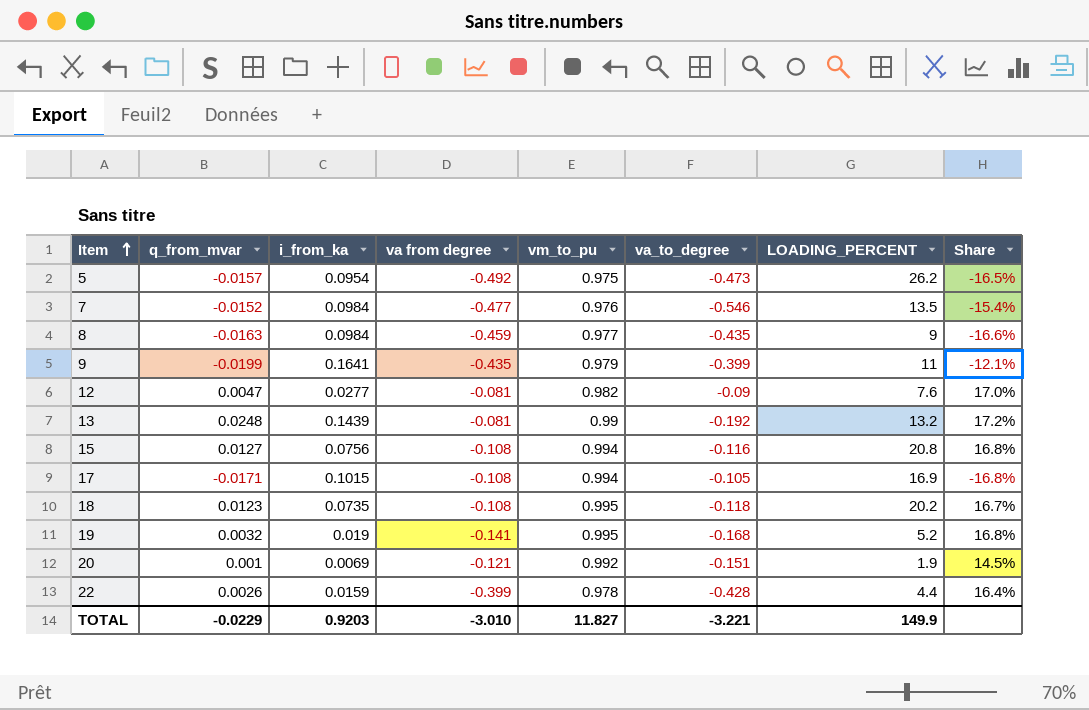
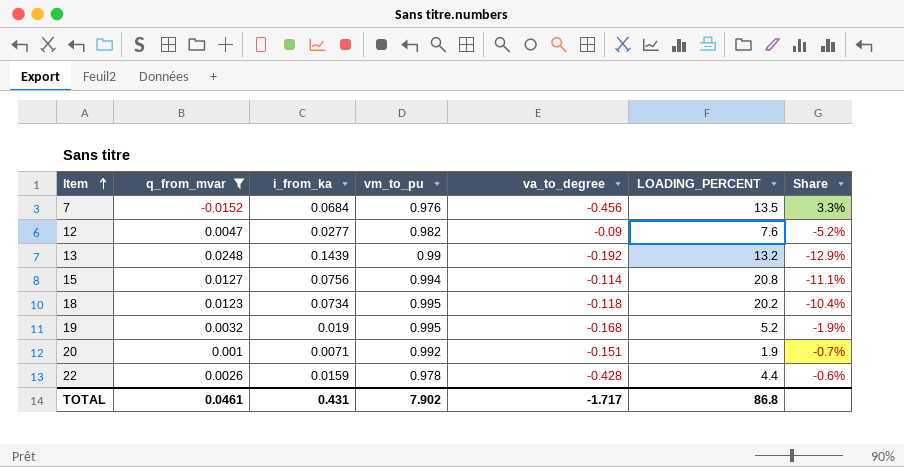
filter: none -> q_from_mvar >= -0.0152
column va from degree | position: 4 -> none
column Share | formula: [q_from_mvar] / [i_from_ka] -> [q_from_mvar] / [va_to_degree]
7 | i_from_ka: 0.0984 -> 0.0684
7 | va_to_degree: -0.546 -> -0.456
15 | va_to_degree: -0.116 -> -0.114
18 | i_from_ka: 0.0735 -> 0.0734
20 | i_from_ka: 0.0069 -> 0.0071
TOTAL | q_from_mvar: -0.0229 -> 0.0461
TOTAL | i_from_ka: 0.9203 -> 0.431
TOTAL | vm_to_pu: 11.827 -> 7.902
TOTAL | va_to_degree: -3.221 -> -1.717
TOTAL | LOADING_PERCENT: 149.9 -> 86.8

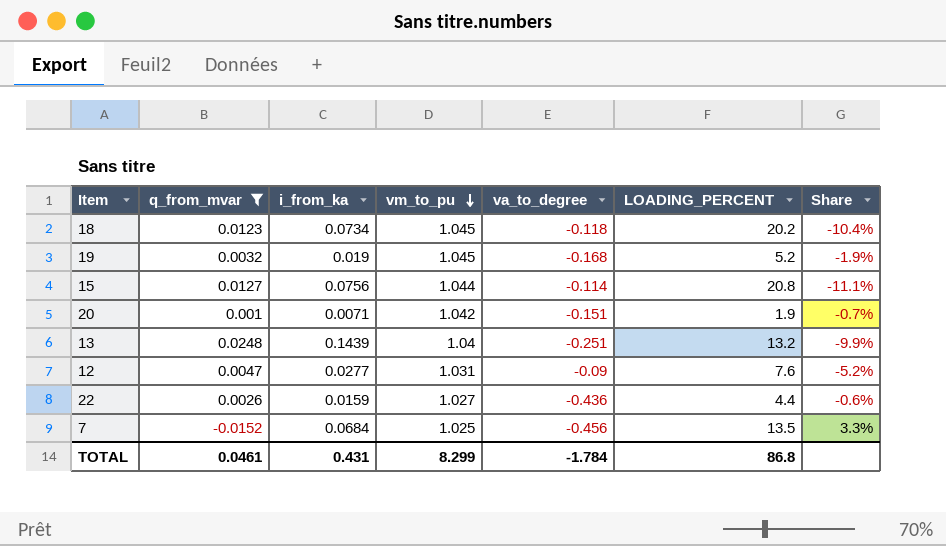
row order: Item ascending -> vm_to_pu descending
18 | vm_to_pu: 0.995 -> 1.045
19 | vm_to_pu: 0.995 -> 1.045
15 | vm_to_pu: 0.994 -> 1.044
20 | vm_to_pu: 0.992 -> 1.042
13 | vm_to_pu: 0.99 -> 1.04
13 | va_to_degree: -0.192 -> -0.251
13 | Share: -12.9% -> -9.9%
12 | vm_to_pu: 0.982 -> 1.031
22 | vm_to_pu: 0.978 -> 1.027
22 | va_to_degree: -0.428 -> -0.436
7 | vm_to_pu: 0.976 -> 1.025
TOTAL | vm_to_pu: 7.902 -> 8.299
TOTAL | va_to_degree: -1.717 -> -1.784

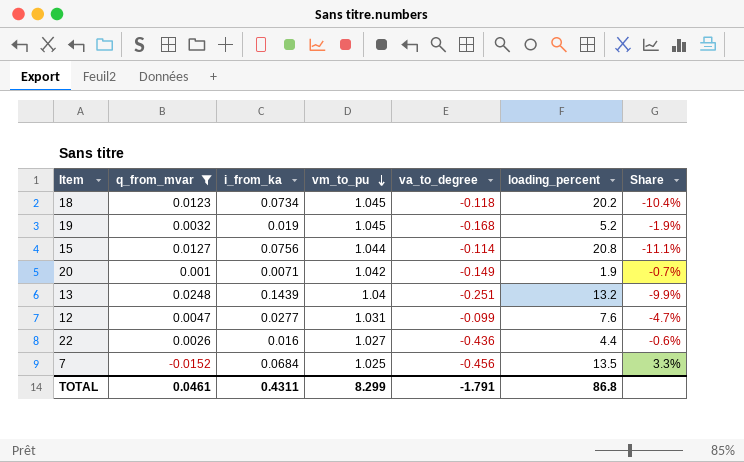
column name: LOADING_PERCENT -> loading_percent
20 | va_to_degree: -0.151 -> -0.149
12 | va_to_degree: -0.09 -> -0.099
12 | Share: -5.2% -> -4.7%
22 | i_from_ka: 0.0159 -> 0.016
TOTAL | i_from_ka: 0.431 -> 0.4311
TOTAL | va_to_degree: -1.784 -> -1.791

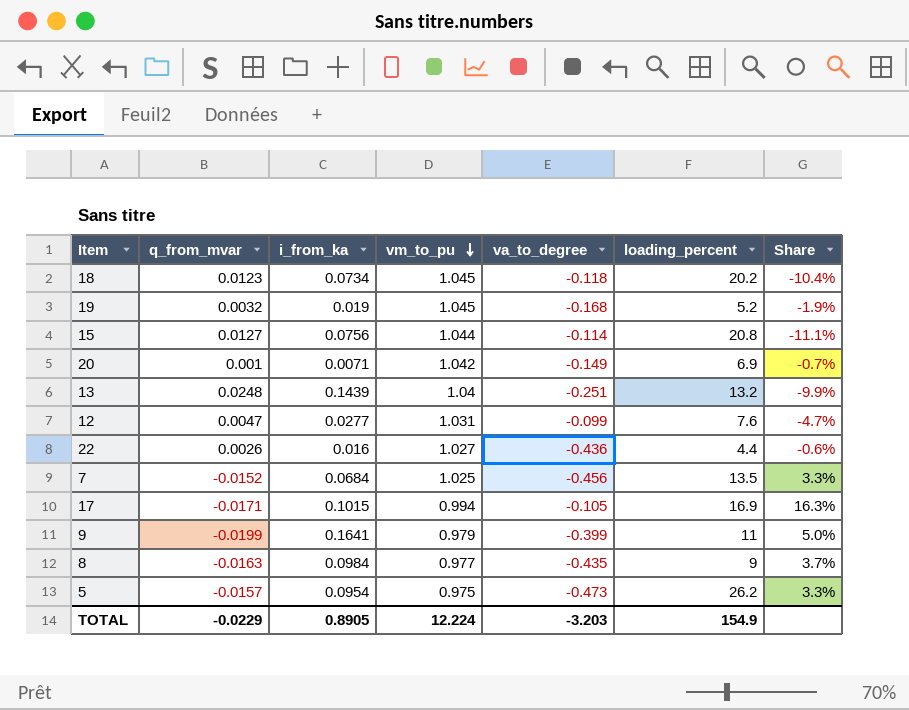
filter: q_from_mvar >= -0.0152 -> none
20 | loading_percent: 1.9 -> 6.9
TOTAL | q_from_mvar: 0.0461 -> -0.0229
TOTAL | i_from_ka: 0.4311 -> 0.8905
TOTAL | vm_to_pu: 8.299 -> 12.224
TOTAL | va_to_degree: -1.791 -> -3.203
TOTAL | loading_percent: 86.8 -> 154.9

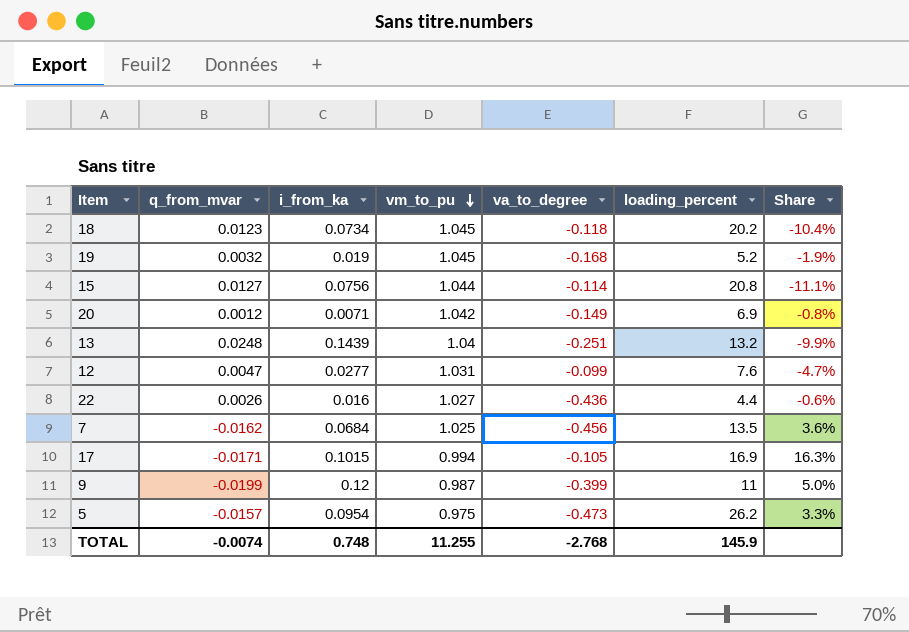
row 8: -0.0163 | 0.0984 | 0.977 | -0.435 | 9 | 3.7% -> none
20 | q_from_mvar: 0.001 -> 0.0012
20 | Share: -0.7% -> -0.8%
7 | q_from_mvar: -0.0152 -> -0.0162
7 | Share: 3.3% -> 3.6%
9 | i_from_ka: 0.1641 -> 0.12
9 | vm_to_pu: 0.979 -> 0.987
TOTAL | q_from_mvar: -0.0229 -> -0.0074
TOTAL | i_from_ka: 0.8905 -> 0.748
TOTAL | vm_to_pu: 12.224 -> 11.255
TOTAL | va_to_degree: -3.203 -> -2.768
TOTAL | loading_percent: 154.9 -> 145.9

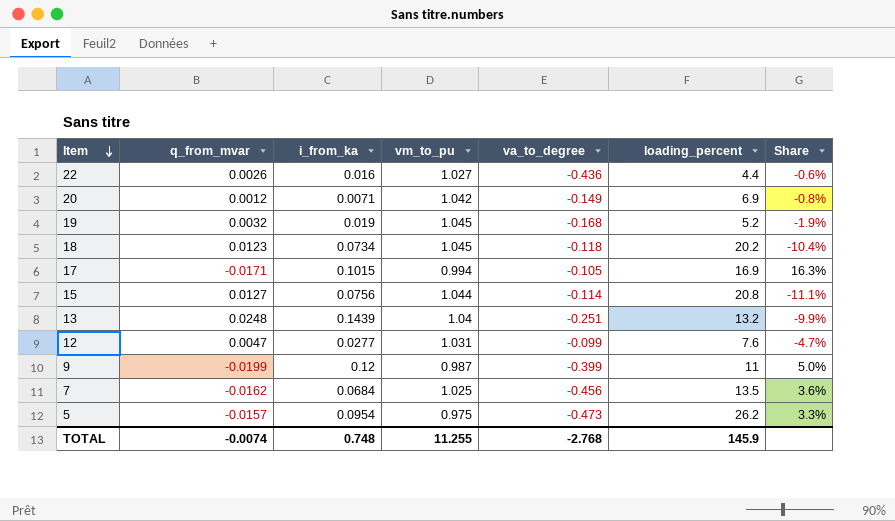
row order: vm_to_pu descending -> Item descending

